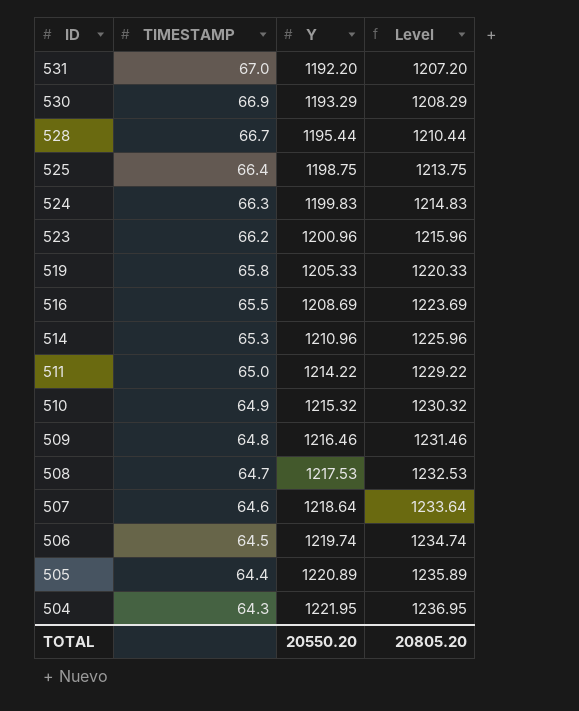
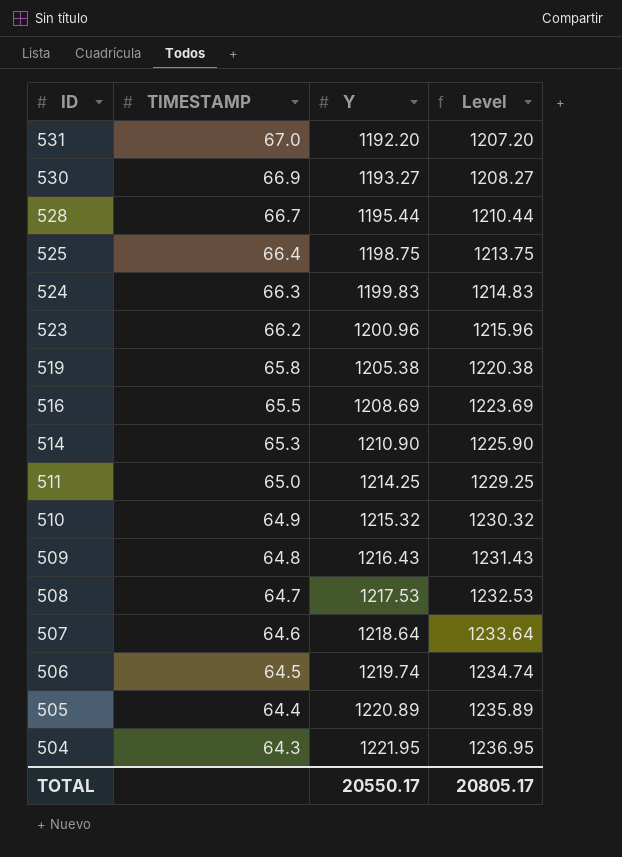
530 | Y: 1193.29 -> 1193.27
530 | Level: 1208.29 -> 1208.27
519 | Y: 1205.33 -> 1205.38
519 | Level: 1220.33 -> 1220.38
514 | Y: 1210.96 -> 1210.90
514 | Level: 1225.96 -> 1225.90
511 | Y: 1214.22 -> 1214.25
511 | Level: 1229.22 -> 1229.25
509 | Y: 1216.46 -> 1216.43
509 | Level: 1231.46 -> 1231.43
TOTAL | Y: 20550.20 -> 20550.17
TOTAL | Level: 20805.20 -> 20805.17

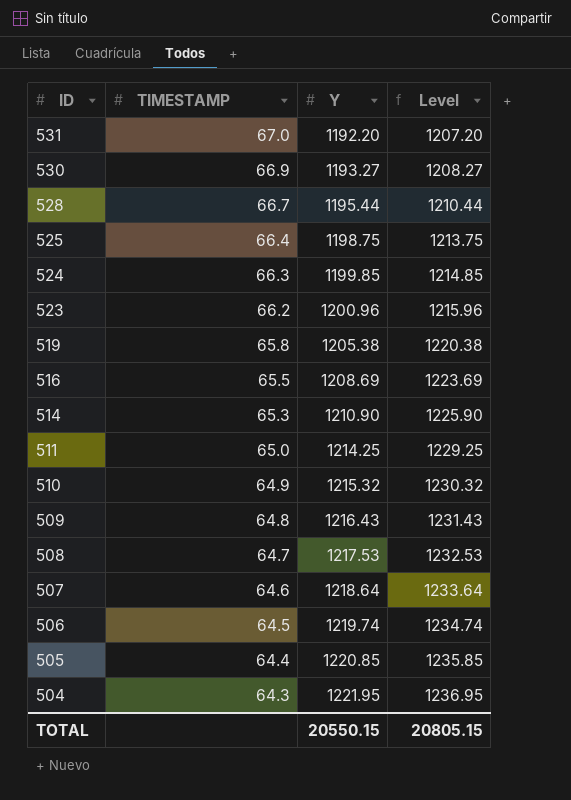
524 | Y: 1199.83 -> 1199.85
524 | Level: 1214.83 -> 1214.85
505 | Y: 1220.89 -> 1220.85
505 | Level: 1235.89 -> 1235.85
TOTAL | Y: 20550.17 -> 20550.15
TOTAL | Level: 20805.17 -> 20805.15

